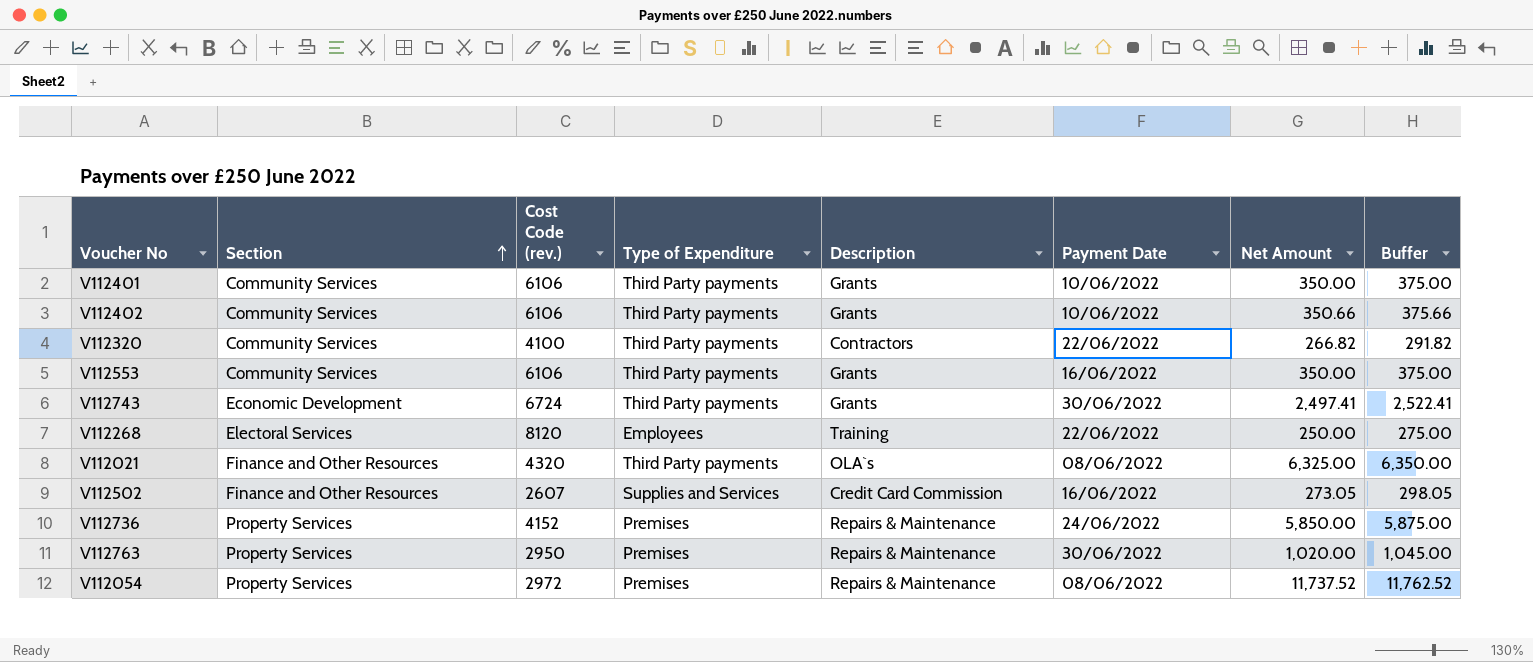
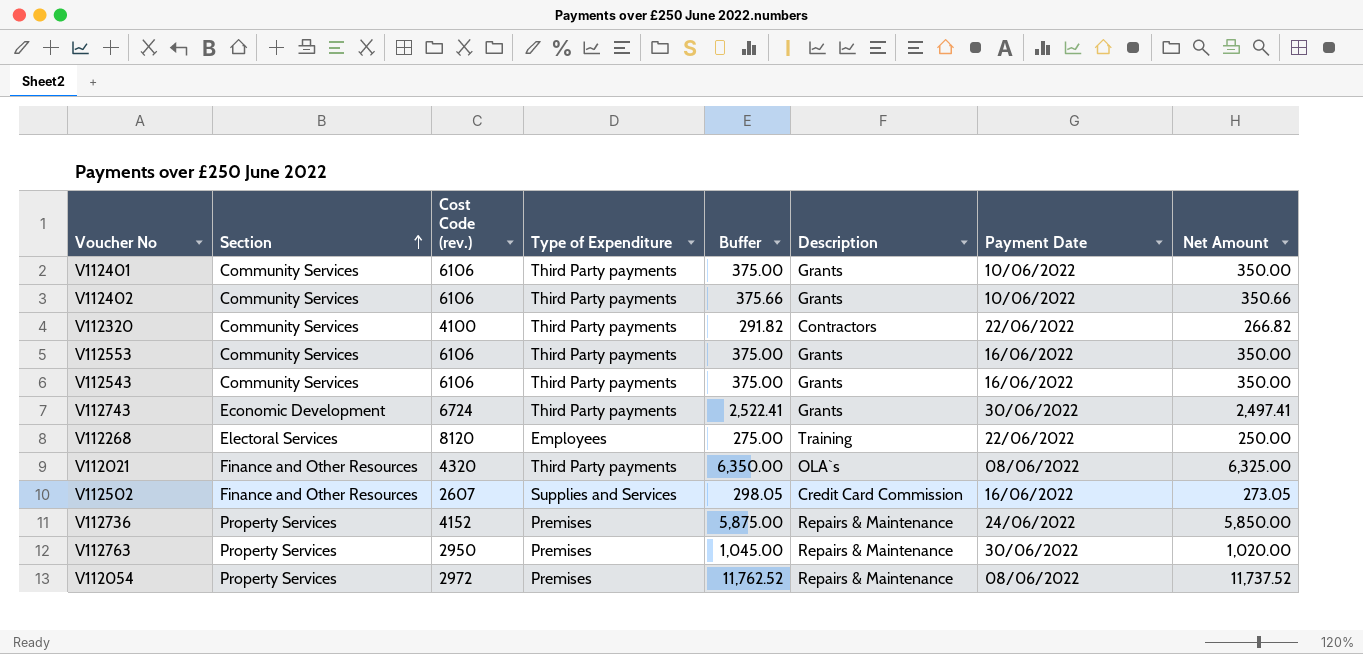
column Buffer | position: 8 -> 5
row V112543: none -> Community Services | 6106 | Third Party payments | 375.00 | Grants | 16/06/2022 | 350.00

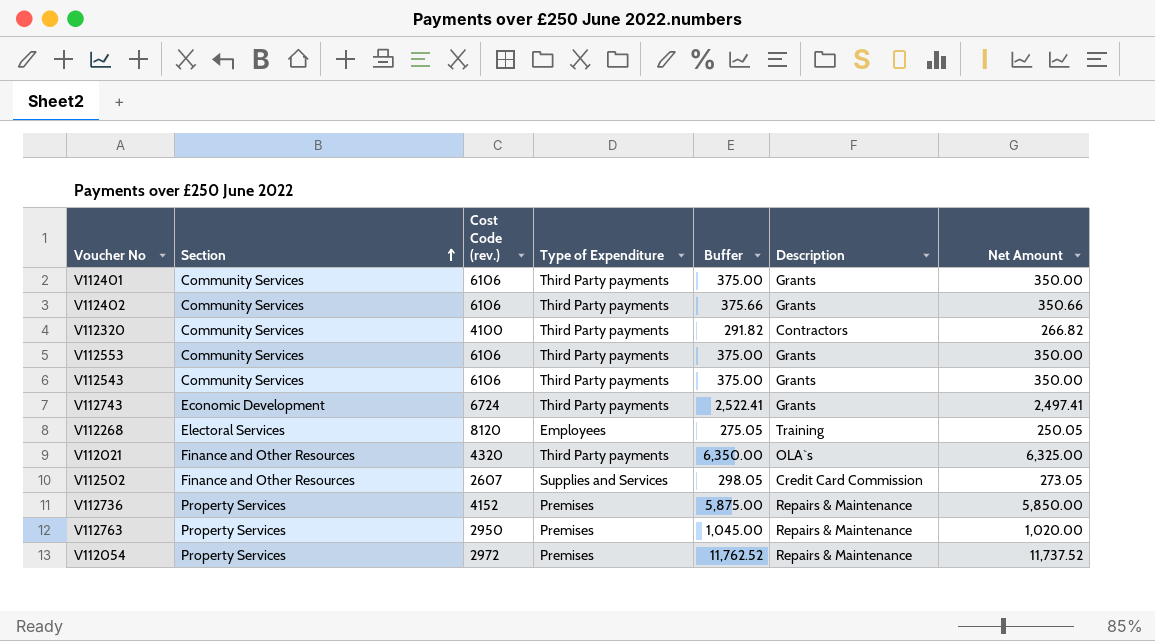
column Payment Date | position: 7 -> none
V112268 | Buffer: 275.00 -> 275.05
V112268 | Net Amount: 250.00 -> 250.05

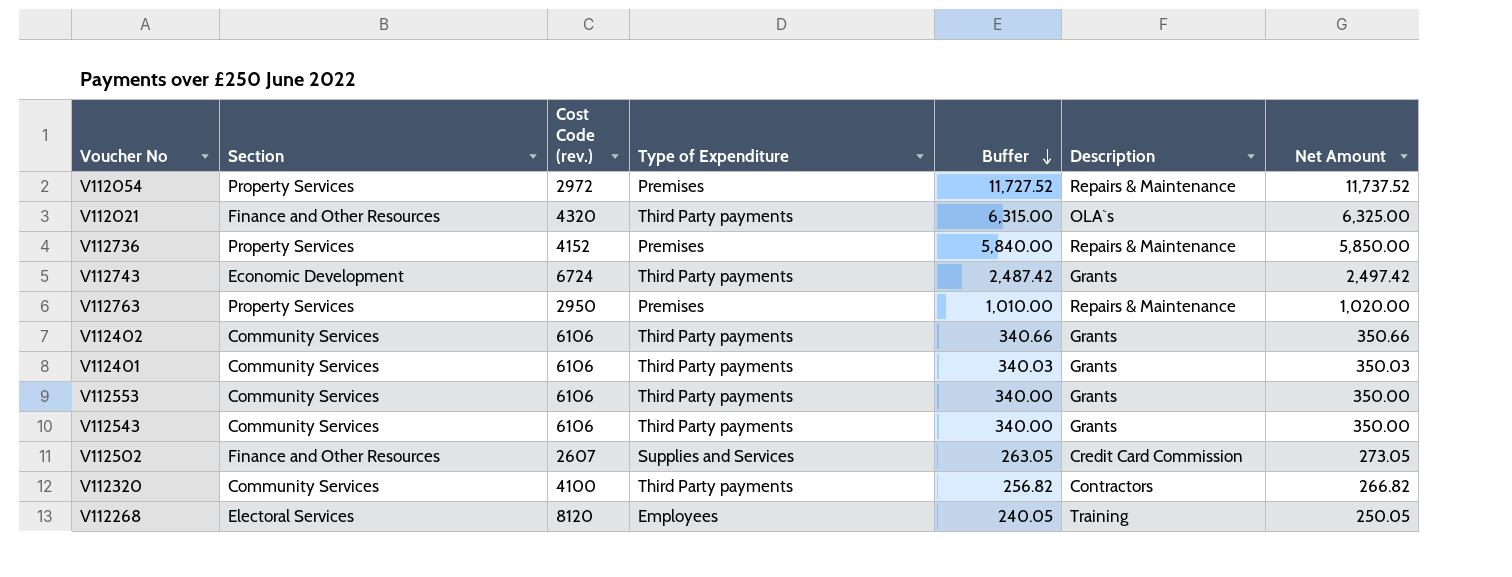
row order: Section ascending -> Buffer descending
column Buffer | formula: [Net Amount] + 25 -> [Net Amount] - 10
V112743 | Net Amount: 2,497.41 -> 2,497.42
V112401 | Net Amount: 350.00 -> 350.03

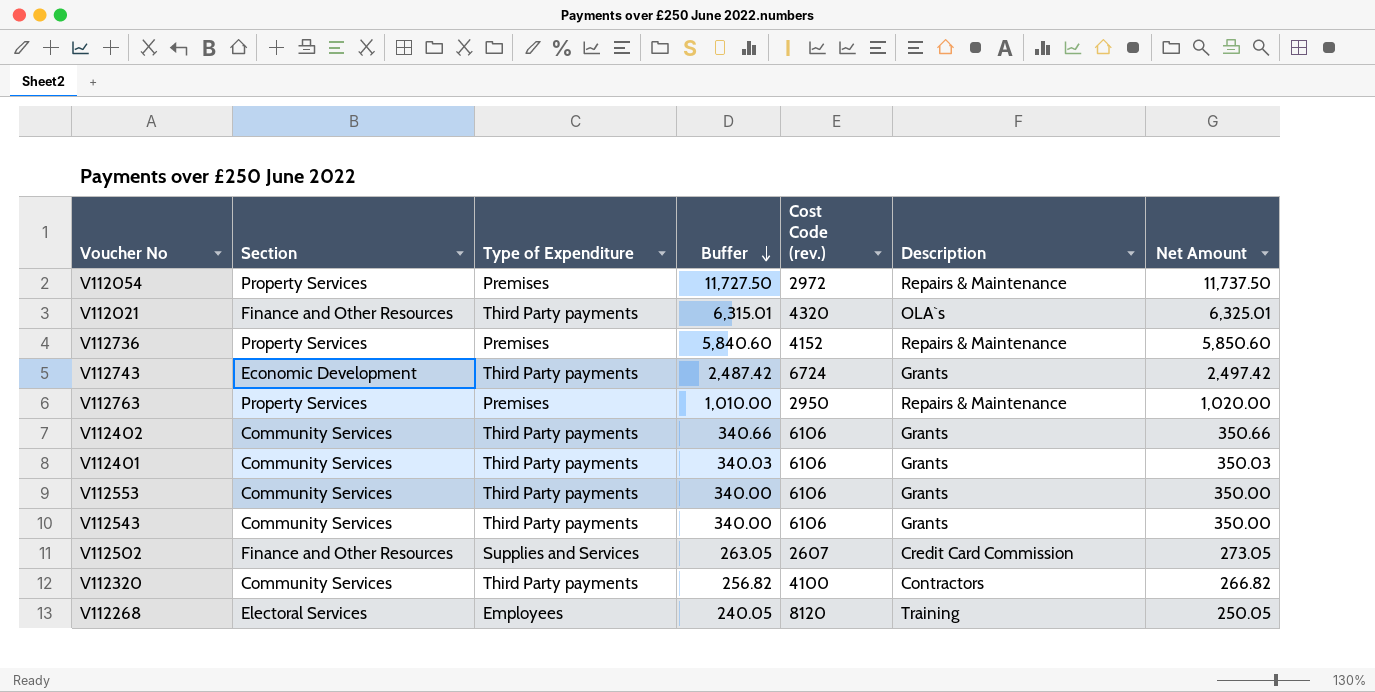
column Cost Code (rev.) | position: 3 -> 5
V112054 | Buffer: 11,727.52 -> 11,727.50
V112054 | Net Amount: 11,737.52 -> 11,737.50
V112021 | Buffer: 6,315.00 -> 6,315.01
V112021 | Net Amount: 6,325.00 -> 6,325.01
V112736 | Buffer: 5,840.00 -> 5,840.60
V112736 | Net Amount: 5,850.00 -> 5,850.60

